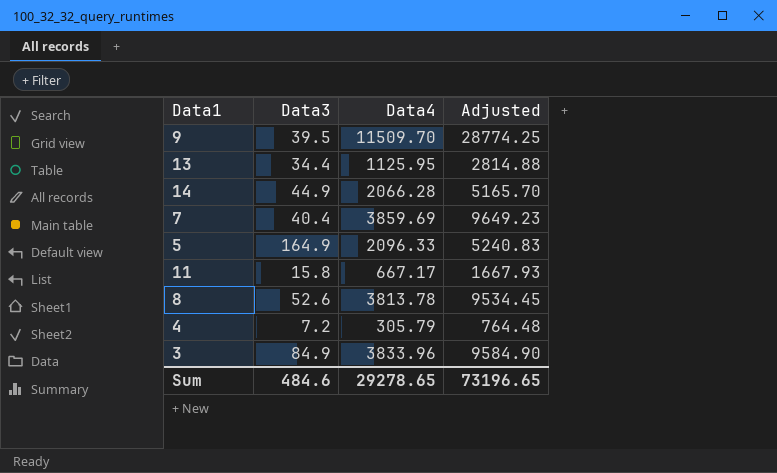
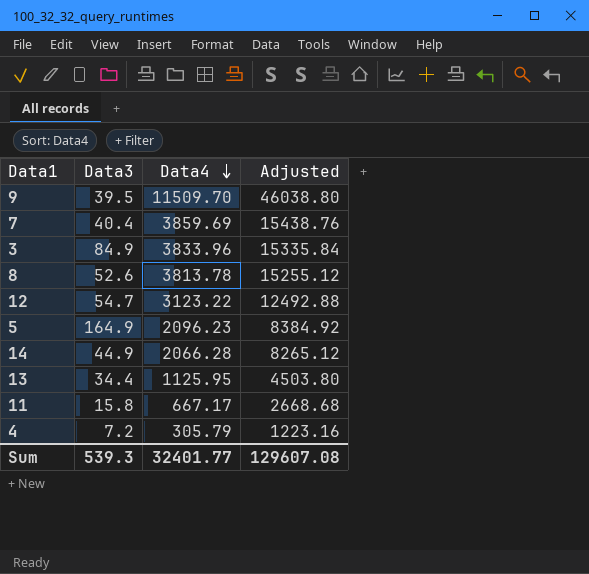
row order: none -> Data4 descending
column Adjusted | formula: [Data4] * 2.5 -> [Data4] * 4
row 12: none -> 54.7 | 3123.22 | 12492.88
5 | Data4: 2096.33 -> 2096.23
Sum | Data3: 484.6 -> 539.3
Sum | Data4: 29278.65 -> 32401.77
Sum | Adjusted: 73196.65 -> 129607.08

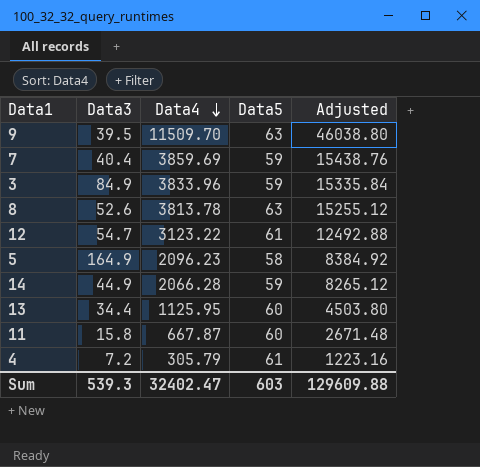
column Data5 | position: none -> 4
11 | Data4: 667.17 -> 667.87
11 | Adjusted: 2668.68 -> 2671.48
Sum | Data4: 32401.77 -> 32402.47
Sum | Adjusted: 129607.08 -> 129609.88

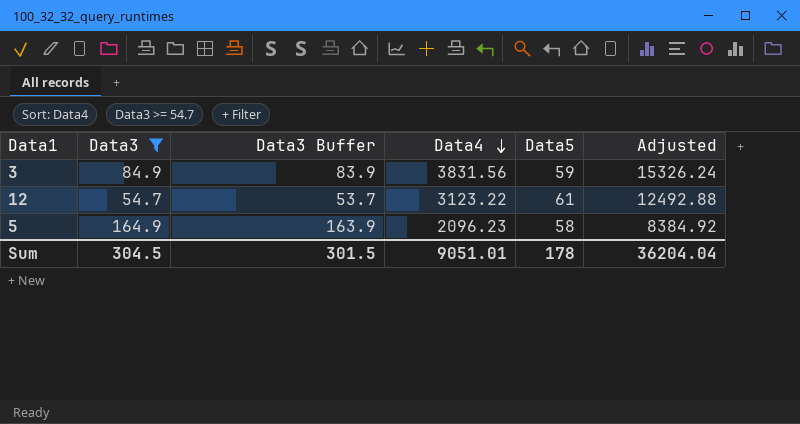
filter: none -> Data3 >= 54.7
column Data3 Buffer | formula: none -> [Data3] - 1
3 | Data4: 3833.96 -> 3831.56
3 | Adjusted: 15335.84 -> 15326.24
Sum | Data3: 539.3 -> 304.5
Sum | Data4: 32402.47 -> 9051.01
Sum | Data5: 603 -> 178
Sum | Adjusted: 129609.88 -> 36204.04

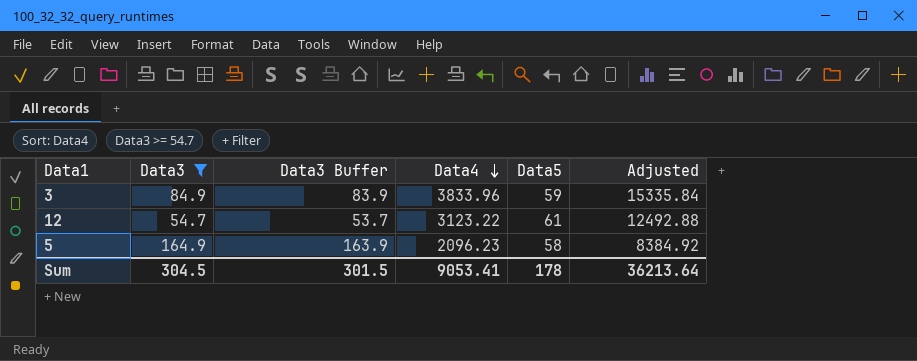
3 | Data4: 3831.56 -> 3833.96
3 | Adjusted: 15326.24 -> 15335.84
Sum | Data4: 9051.01 -> 9053.41
Sum | Adjusted: 36204.04 -> 36213.64

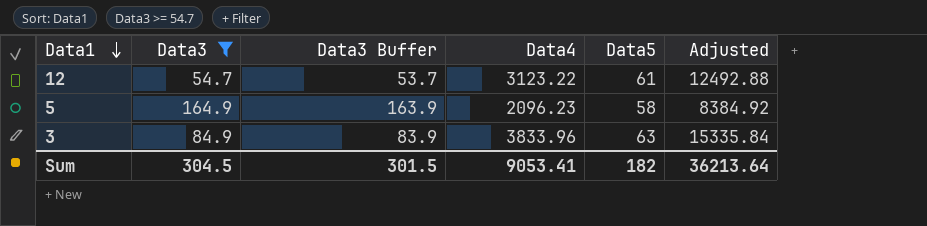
row order: Data4 descending -> Data1 descending
3 | Data5: 59 -> 63
Sum | Data5: 178 -> 182

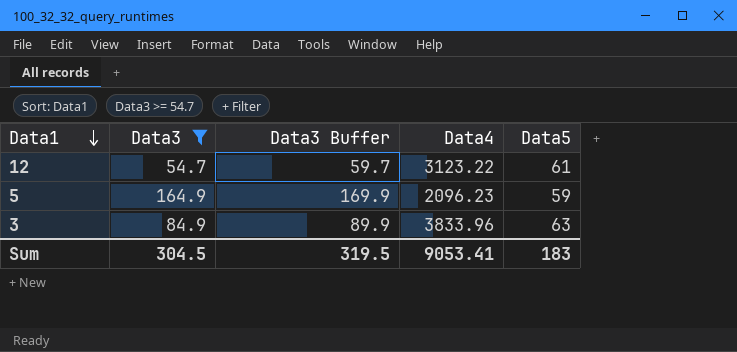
column Adjusted | formula: [Data4] * 4 -> none
column Data3 Buffer | formula: [Data3] - 1 -> [Data3] + 5
5 | Data5: 58 -> 59
Sum | Data3 Buffer: 301.5 -> 319.5
Sum | Data5: 182 -> 183

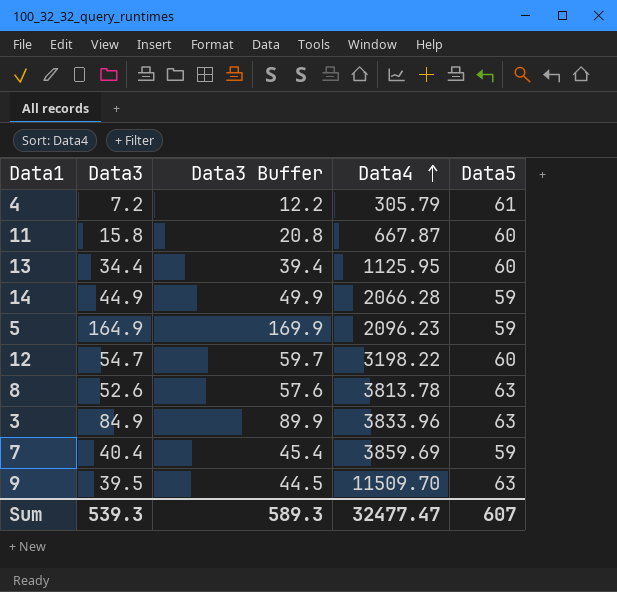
filter: Data3 >= 54.7 -> none
row order: Data1 descending -> Data4 ascending
12 | Data4: 3123.22 -> 3198.22
12 | Data5: 61 -> 60
Sum | Data3: 304.5 -> 539.3
Sum | Data3 Buffer: 319.5 -> 589.3
Sum | Data4: 9053.41 -> 32477.47
Sum | Data5: 183 -> 607

